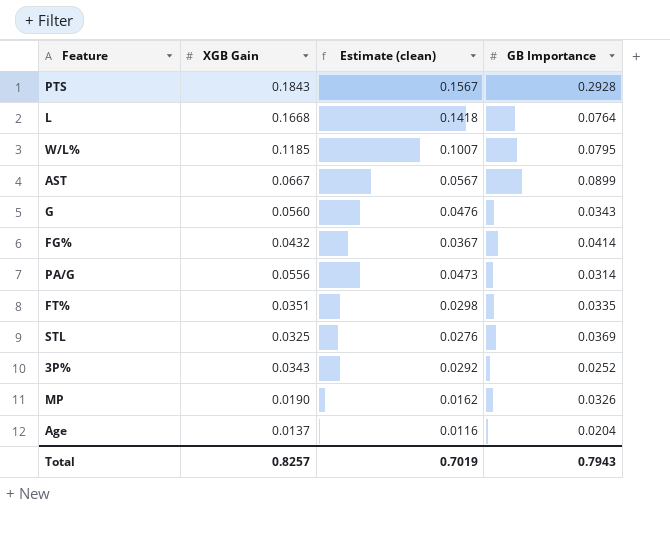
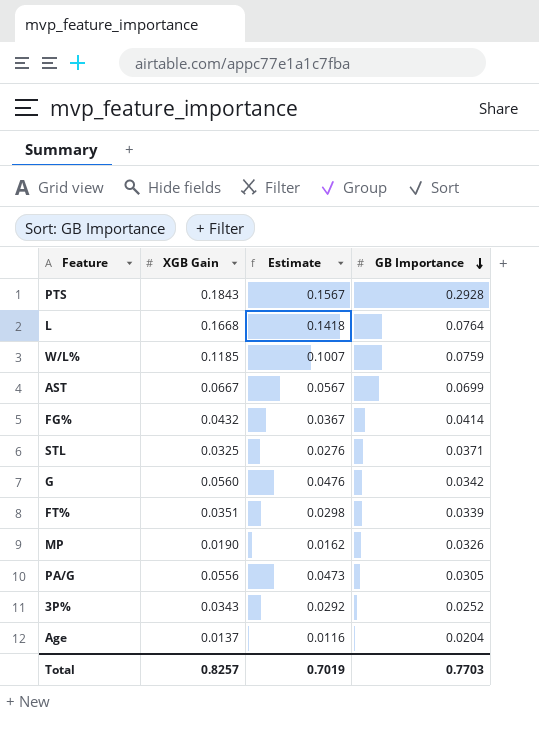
row order: none -> GB Importance descending
column name: Estimate (clean) -> Estimate
W/L% | GB Importance: 0.0795 -> 0.0759
AST | GB Importance: 0.0899 -> 0.0699
STL | GB Importance: 0.0369 -> 0.0371
G | GB Importance: 0.0343 -> 0.0342
FT% | GB Importance: 0.0335 -> 0.0339
PA/G | GB Importance: 0.0314 -> 0.0305
Total | GB Importance: 0.7943 -> 0.7703

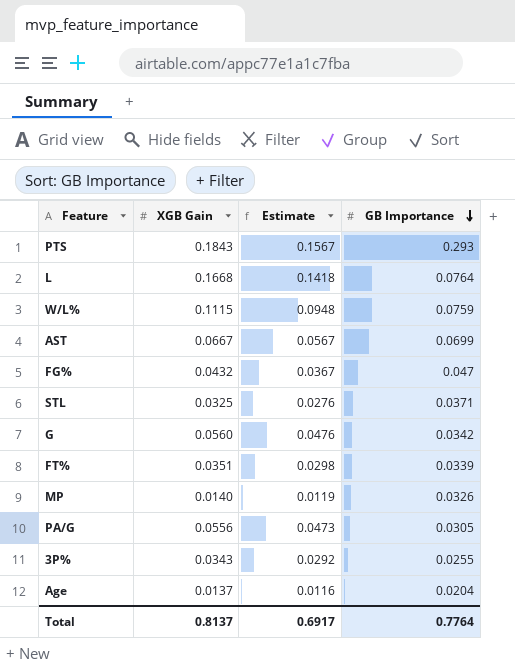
PTS | GB Importance: 0.2928 -> 0.293
W/L% | XGB Gain: 0.1185 -> 0.1115
W/L% | Estimate: 0.1007 -> 0.0948
FG% | GB Importance: 0.0414 -> 0.047
MP | XGB Gain: 0.0190 -> 0.0140
MP | Estimate: 0.0162 -> 0.0119
3P% | GB Importance: 0.0252 -> 0.0255
Total | XGB Gain: 0.8257 -> 0.8137
Total | Estimate: 0.7019 -> 0.6917
Total | GB Importance: 0.7703 -> 0.7764

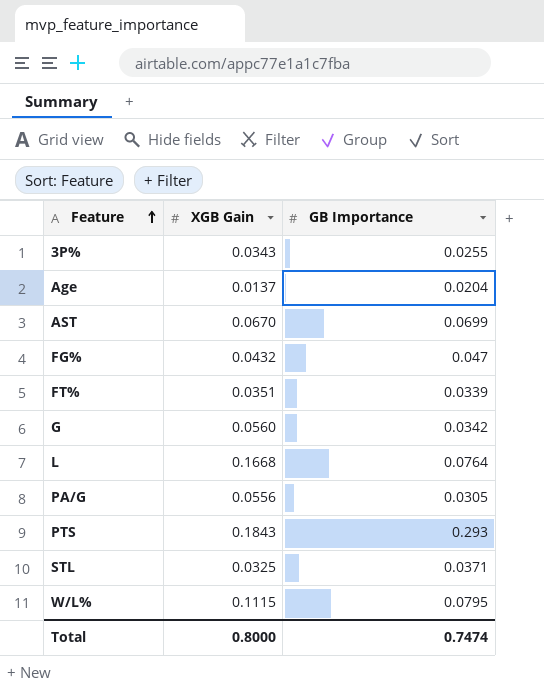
row order: GB Importance descending -> Feature ascending
column Estimate | formula: [XGB Gain] * 0.85 -> none
row MP: 0.0140 | 0.0119 | 0.0326 -> none
AST | XGB Gain: 0.0667 -> 0.0670
W/L% | GB Importance: 0.0759 -> 0.0795
Total | XGB Gain: 0.8137 -> 0.8000
Total | GB Importance: 0.7764 -> 0.7474

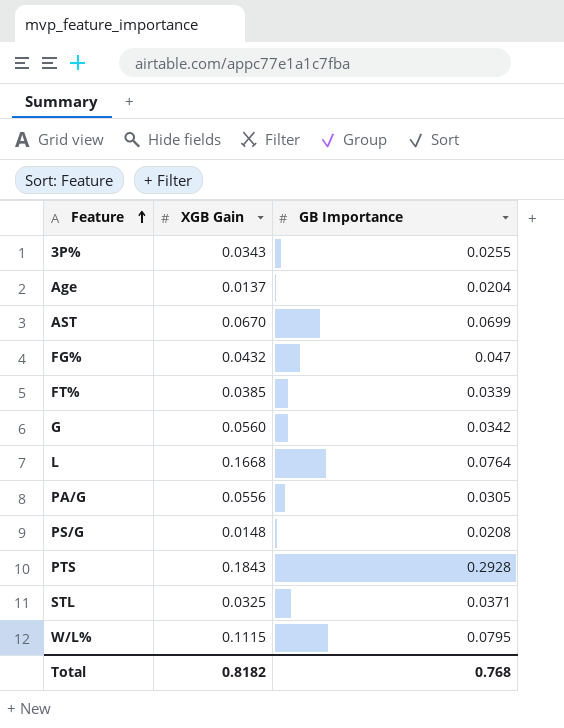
FT% | XGB Gain: 0.0351 -> 0.0385
row PS/G: none -> 0.0148 | 0.0208
PTS | GB Importance: 0.293 -> 0.2928
Total | XGB Gain: 0.8000 -> 0.8182
Total | GB Importance: 0.7474 -> 0.768

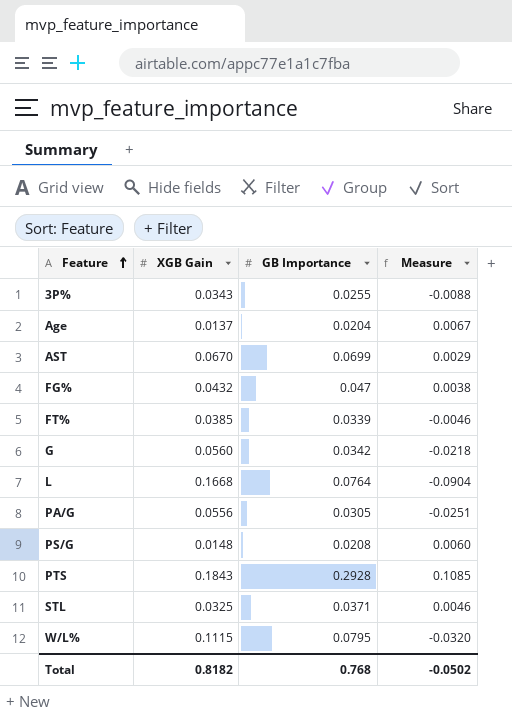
column Measure | formula: none -> [GB Importance] - [XGB Gain]

